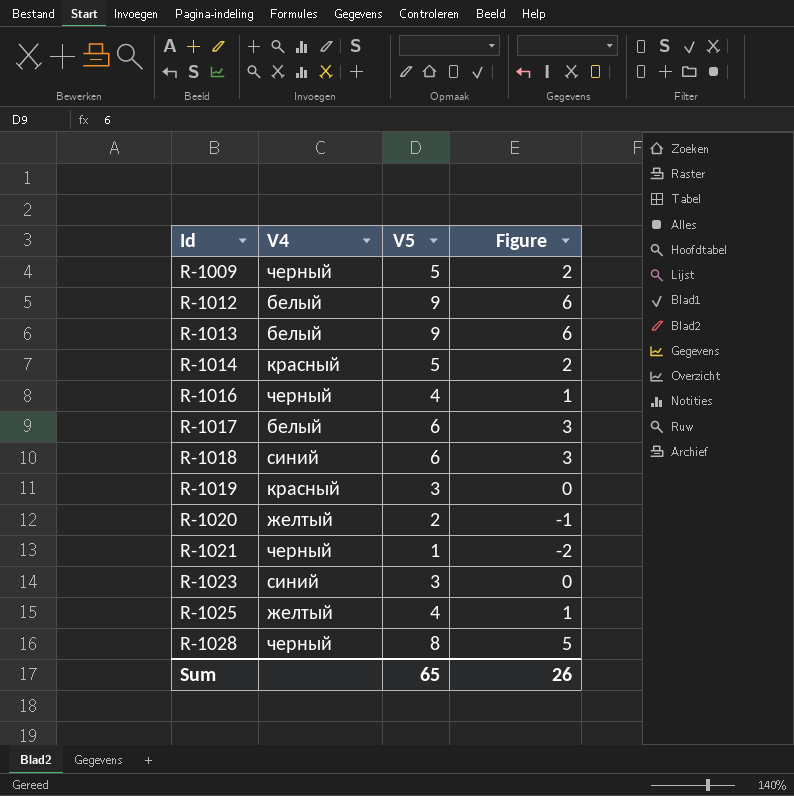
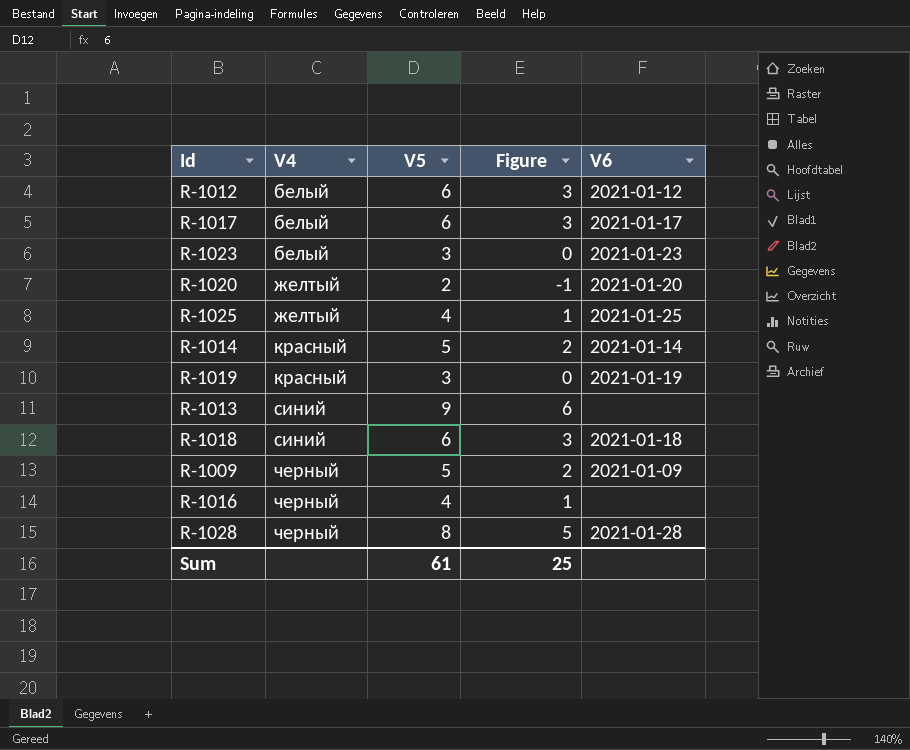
row order: Id ascending -> V4 ascending
column V6 | position: none -> 5
row R-1021: черный | 1 | -2 -> none
R-1012 | V5: 9 -> 6
R-1012 | Figure: 6 -> 3
R-1023 | V4: синий -> белый
R-1013 | V4: белый -> синий
Sum | V5: 65 -> 61
Sum | Figure: 26 -> 25

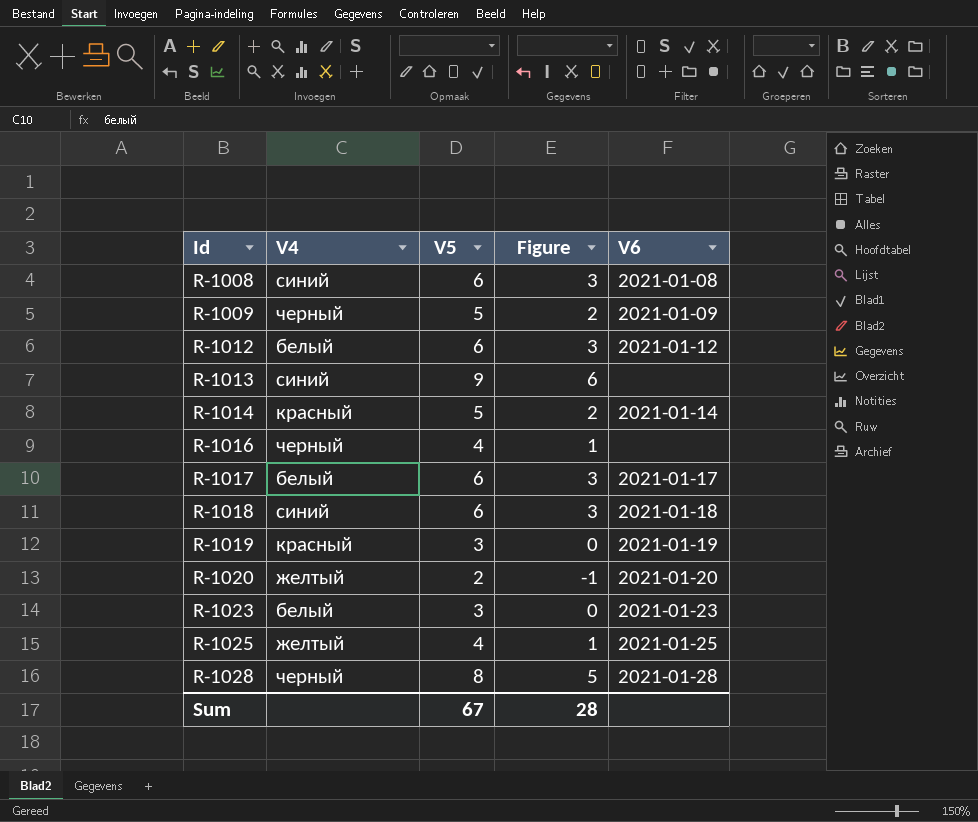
row order: V4 ascending -> Id ascending
row R-1008: none -> синий | 6 | 3 | 2021-01-08
Sum | V5: 61 -> 67
Sum | Figure: 25 -> 28

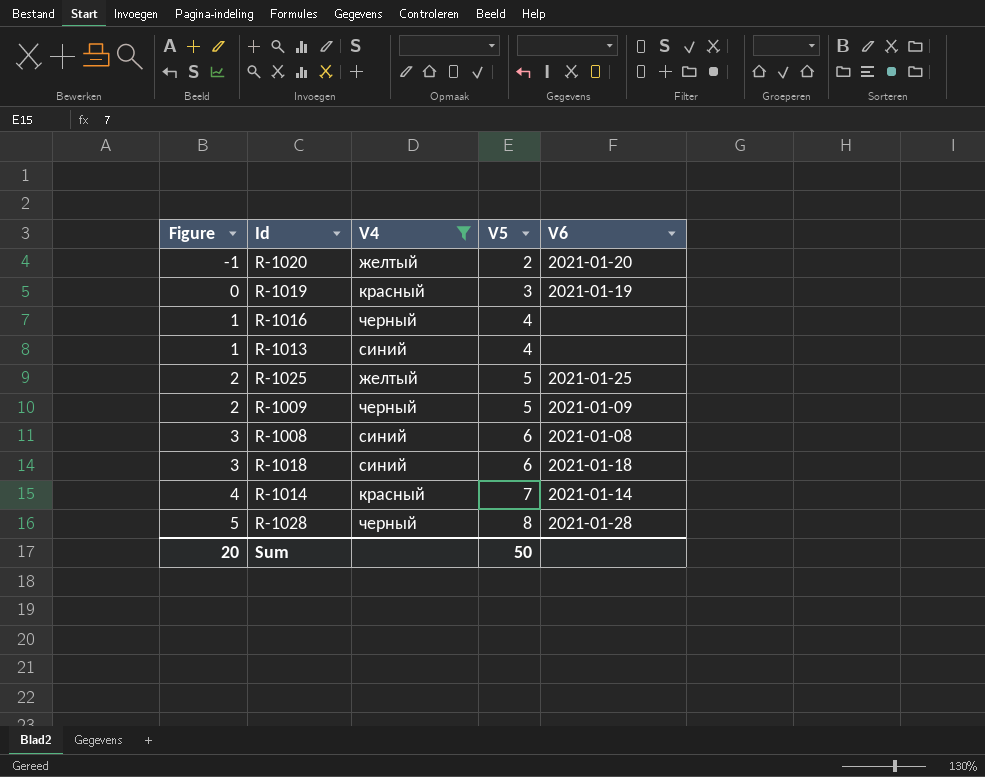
filter: none -> V4 != белый
row order: Id ascending -> Figure ascending
column Figure | position: 4 -> 1
R-1013 | Figure: 6 -> 1
R-1013 | V5: 9 -> 4
R-1025 | Figure: 1 -> 2
R-1025 | V5: 4 -> 5
R-1014 | Figure: 2 -> 4
R-1014 | V5: 5 -> 7
Sum | Figure: 28 -> 20
Sum | V5: 67 -> 50

